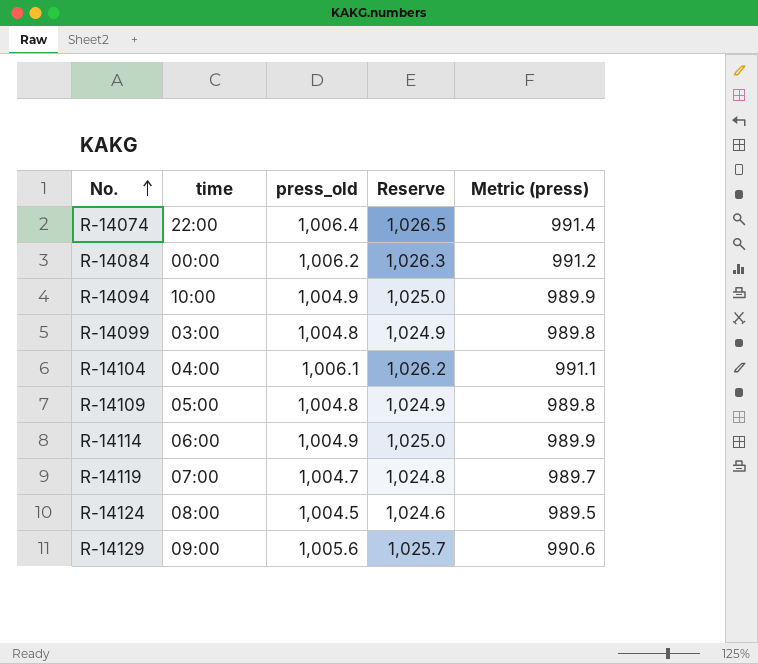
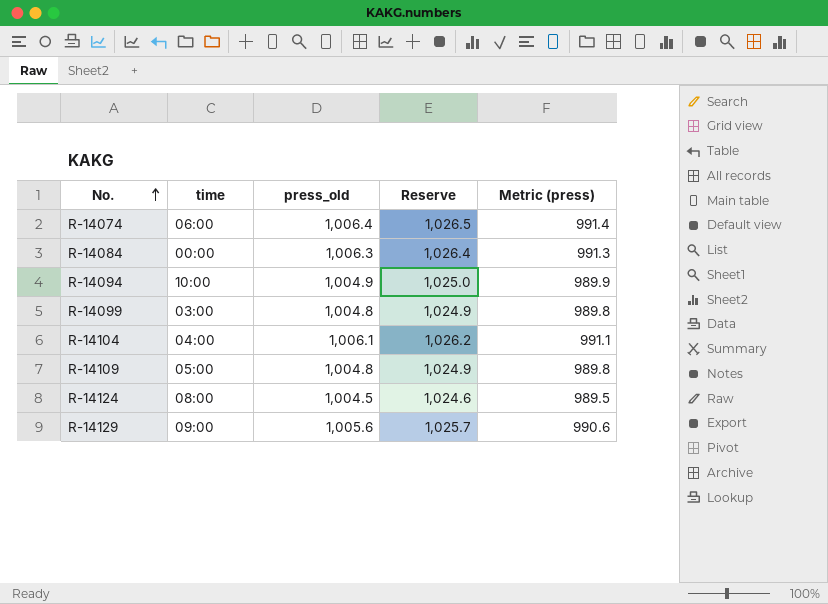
row R-14114: 06:00 | 1,004.9 | 1,025.0 | 989.9 -> none
row R-14119: 07:00 | 1,004.7 | 1,024.8 | 989.7 -> none
R-14074 | time: 22:00 -> 06:00
R-14084 | press_old: 1,006.2 -> 1,006.3
R-14084 | Reserve: 1,026.3 -> 1,026.4
R-14084 | Metric (press): 991.2 -> 991.3

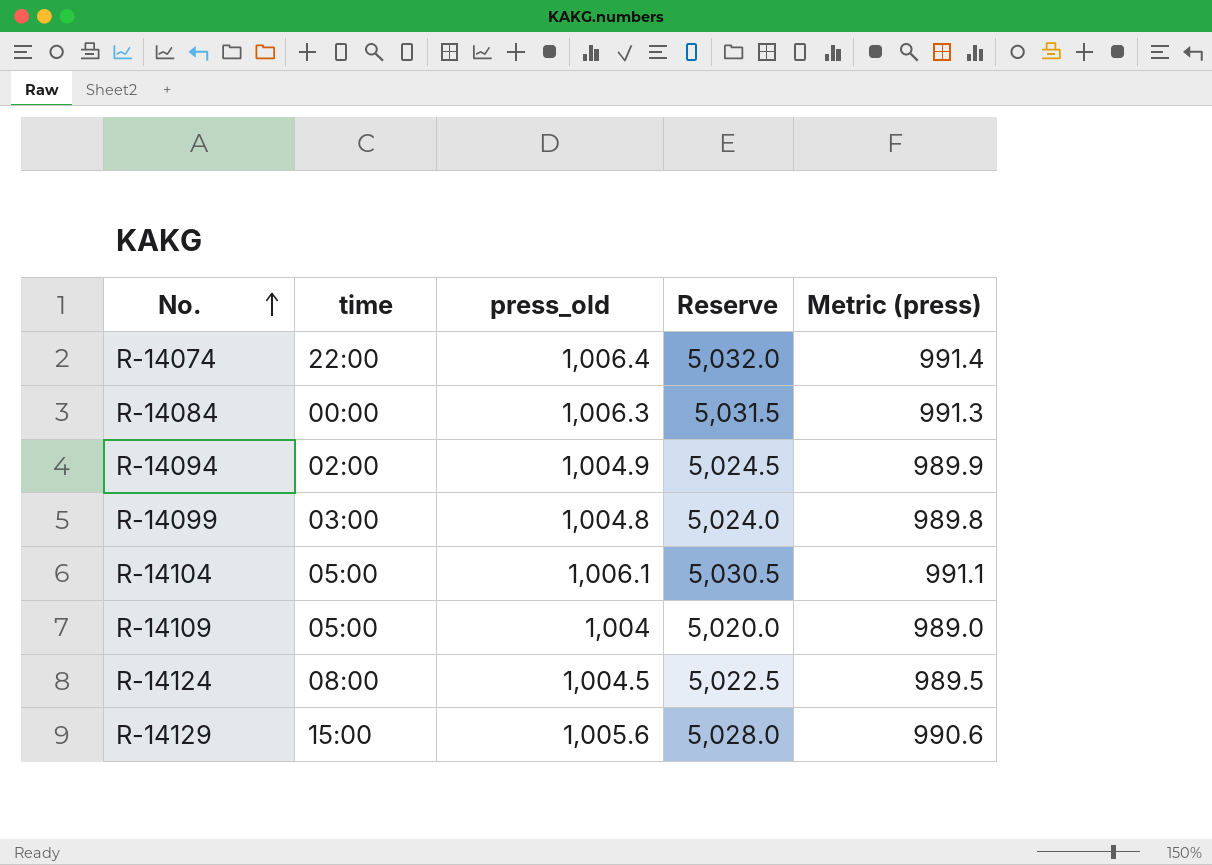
column Reserve | formula: [press_old] * 1.02 -> [press_old] * 5
R-14074 | time: 06:00 -> 22:00
R-14094 | time: 10:00 -> 02:00
R-14104 | time: 04:00 -> 05:00
R-14109 | press_old: 1,004.8 -> 1,004
R-14109 | Metric (press): 989.8 -> 989.0
R-14129 | time: 09:00 -> 15:00

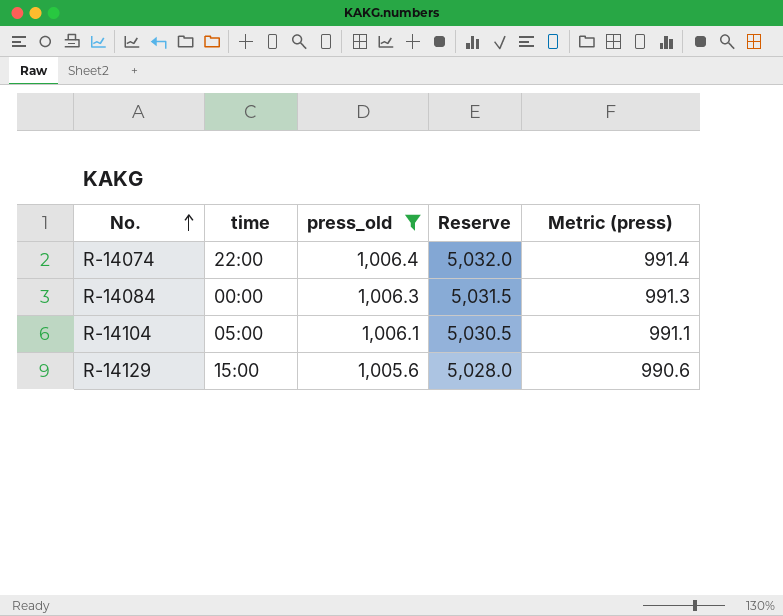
filter: none -> press_old >= 1,005.6

